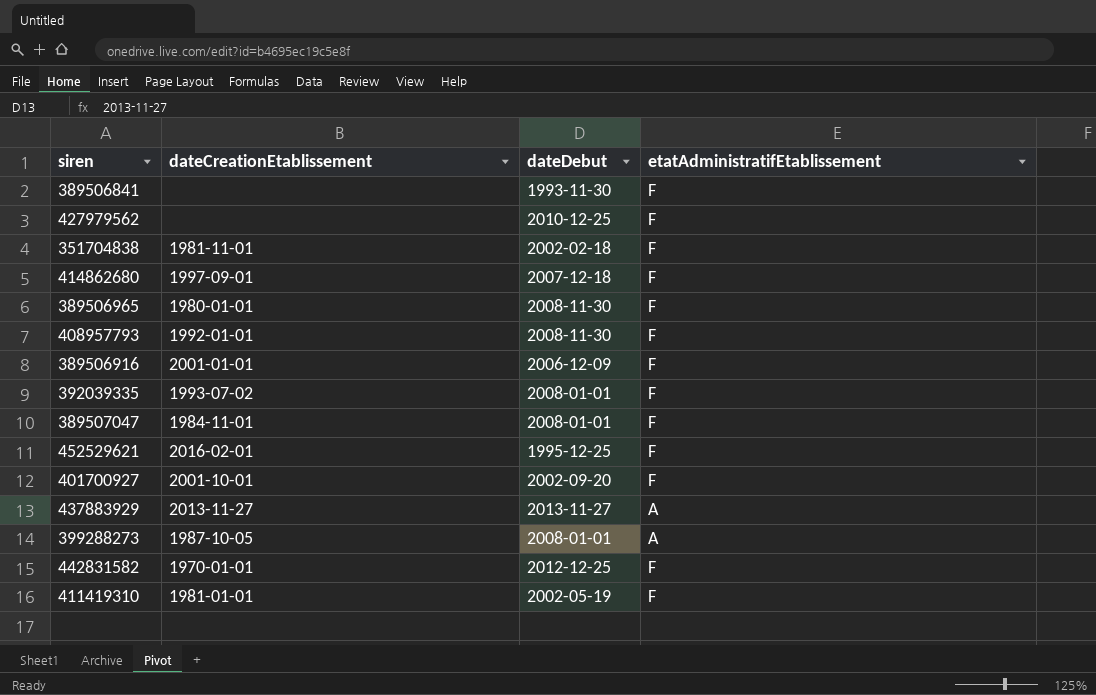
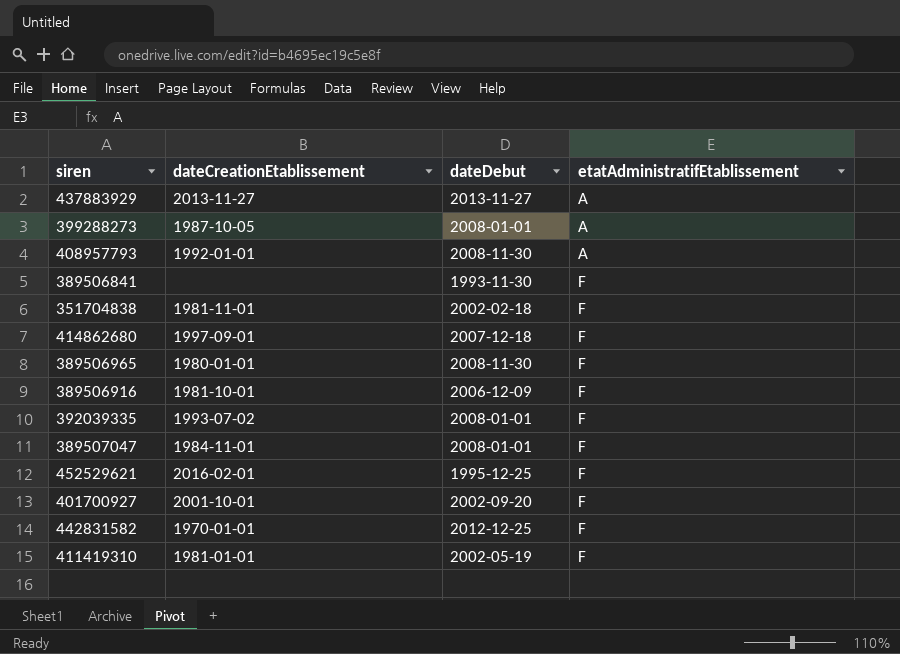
row order: none -> etatAdministratifEtablissement ascending
row 427979562: none | 2010-12-25 | F -> none
408957793 | etatAdministratifEtablissement: F -> A
389506916 | dateCreationEtablissement: 2001-01-01 -> 1981-10-01

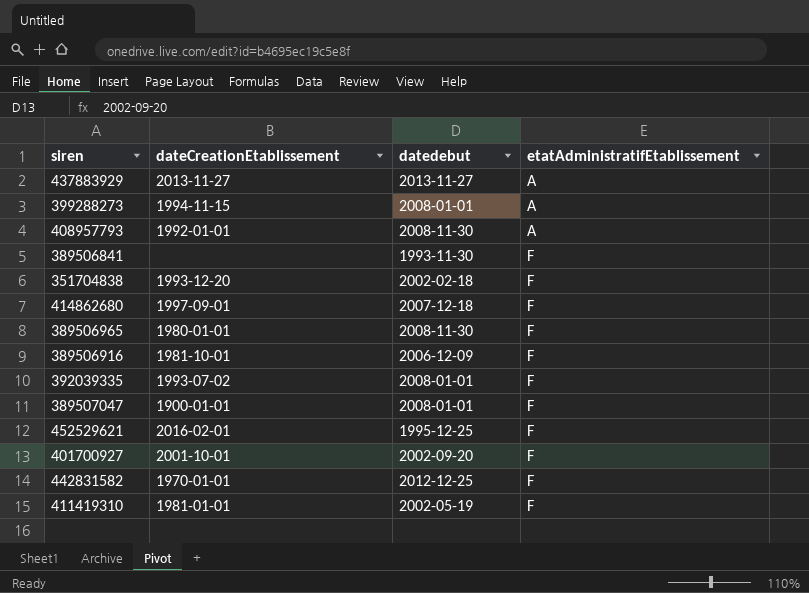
column name: dateDebut -> datedebut
399288273 | dateCreationEtablissement: 1987-10-05 -> 1994-11-15
351704838 | dateCreationEtablissement: 1981-11-01 -> 1993-12-20
389507047 | dateCreationEtablissement: 1984-11-01 -> 1900-01-01

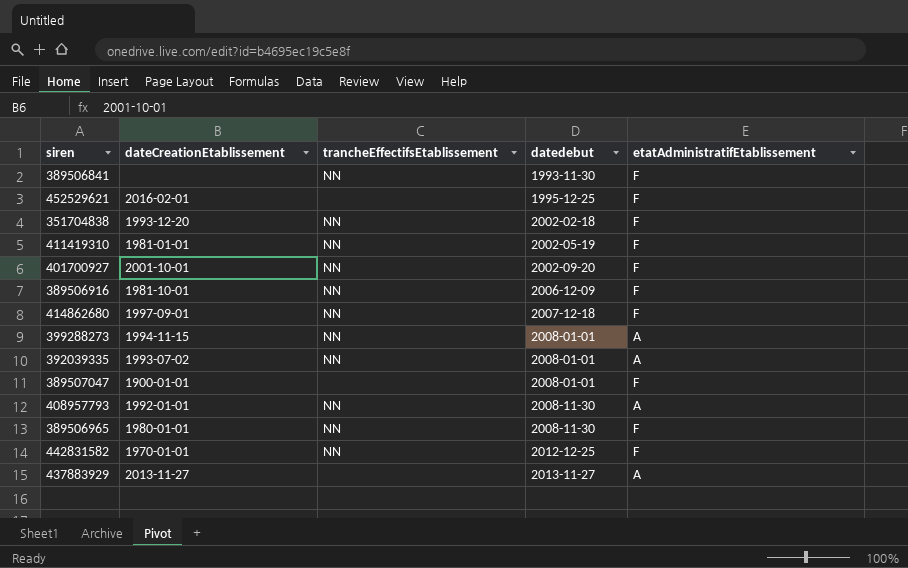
row order: etatAdministratifEtablissement ascending -> datedebut ascending
column trancheEffectifsEtablissement | position: none -> 3
392039335 | etatAdministratifEtablissement: F -> A

